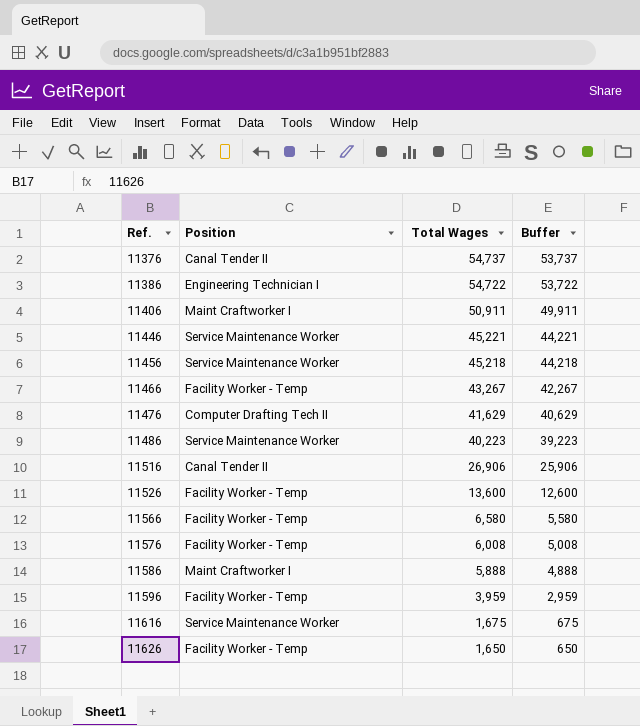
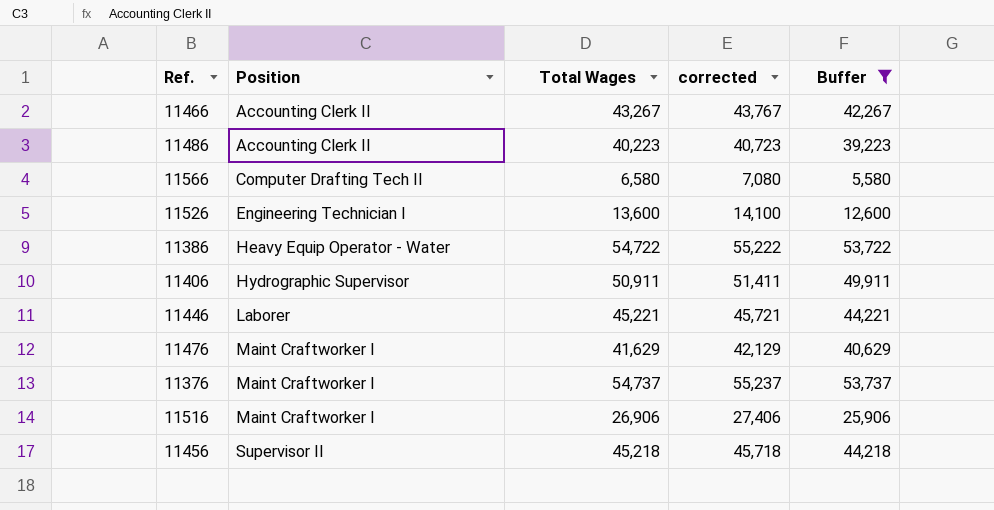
filter: none -> Buffer >= 5,580
row order: Ref. ascending -> Position ascending
column corrected | formula: none -> [Total Wages] + 500
11466 | Position: Facility Worker - Temp -> Accounting Clerk II
11486 | Position: Service Maintenance Worker -> Accounting Clerk II
11566 | Position: Facility Worker - Temp -> Computer Drafting Tech II
11526 | Position: Facility Worker - Temp -> Engineering Technician I
11386 | Position: Engineering Technician I -> Heavy Equip Operator - Water
11406 | Position: Maint Craftworker I -> Hydrographic Supervisor
11446 | Position: Service Maintenance Worker -> Laborer
11476 | Position: Computer Drafting Tech II -> Maint Craftworker I
11376 | Position: Canal Tender II -> Maint Craftworker I
11516 | Position: Canal Tender II -> Maint Craftworker I
11456 | Position: Service Maintenance Worker -> Supervisor II

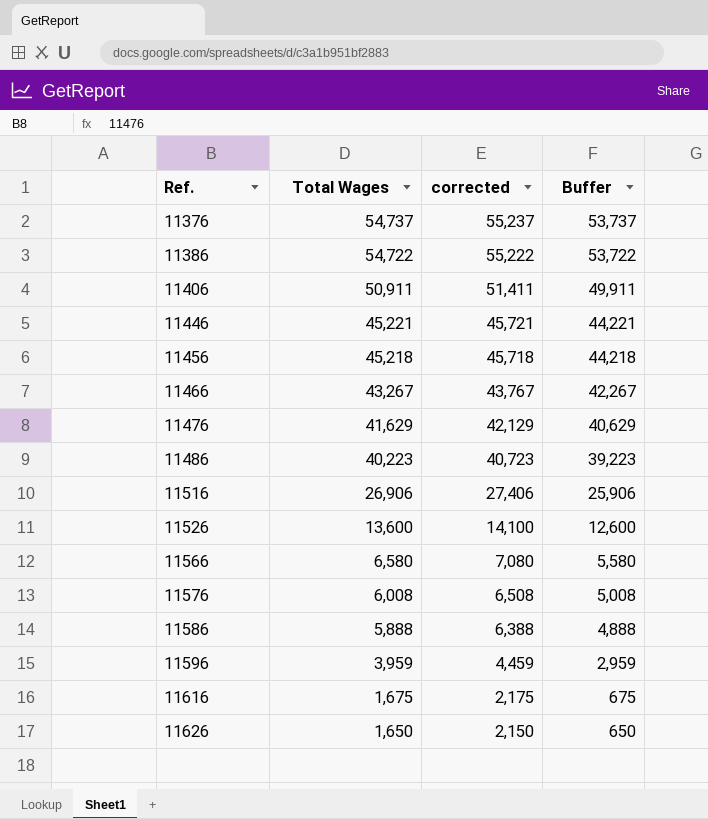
filter: Buffer >= 5,580 -> none
row order: Position ascending -> Ref. ascending
column Position | position: 2 -> none

